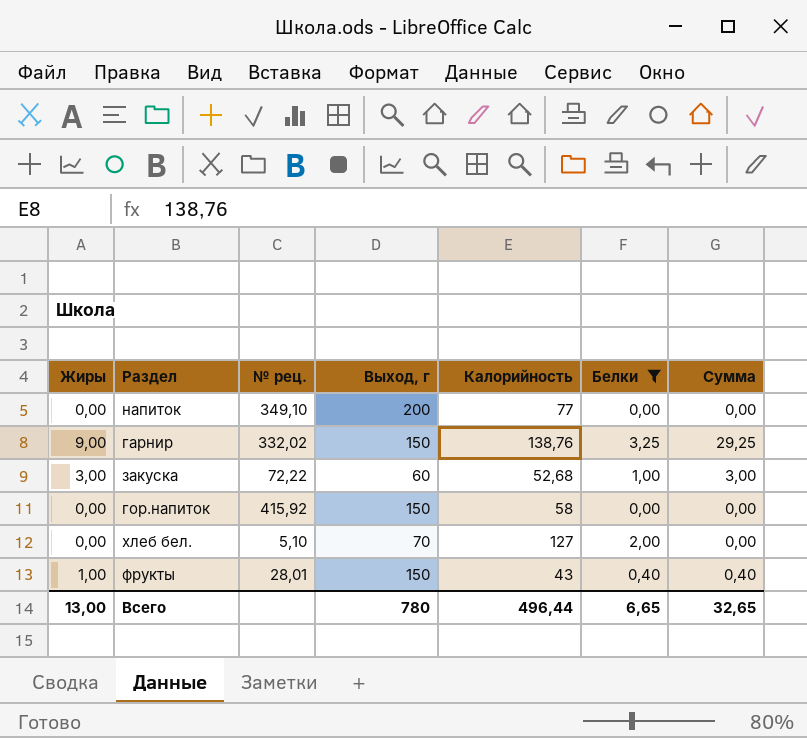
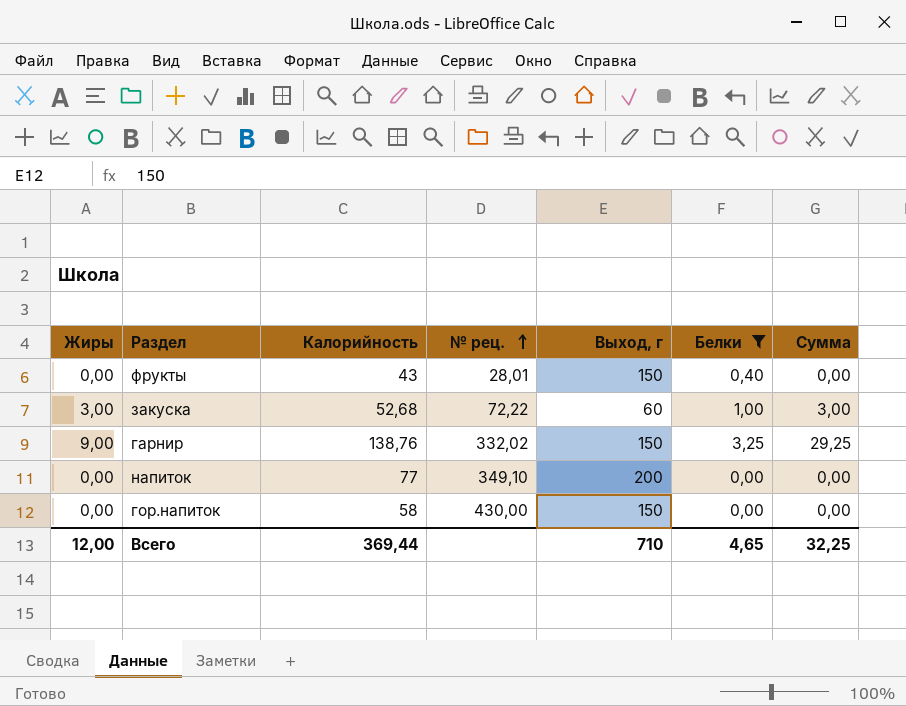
row order: none -> № рец. ascending
column Калорийность | position: 5 -> 3
row хлеб бел.: 0,00 | 5,10 | 70 | 127 | 2,00 | 0,00 -> none
фрукты | Жиры: 1,00 -> 0,00
фрукты | Сумма: 0,40 -> 0,00
гор.напиток | № рец.: 415,92 -> 430,00
Всего | Жиры: 13,00 -> 12,00
Всего | Калорийность: 496,44 -> 369,44
Всего | Выход, г: 780 -> 710
Всего | Белки: 6,65 -> 4,65
Всего | Сумма: 32,65 -> 32,25

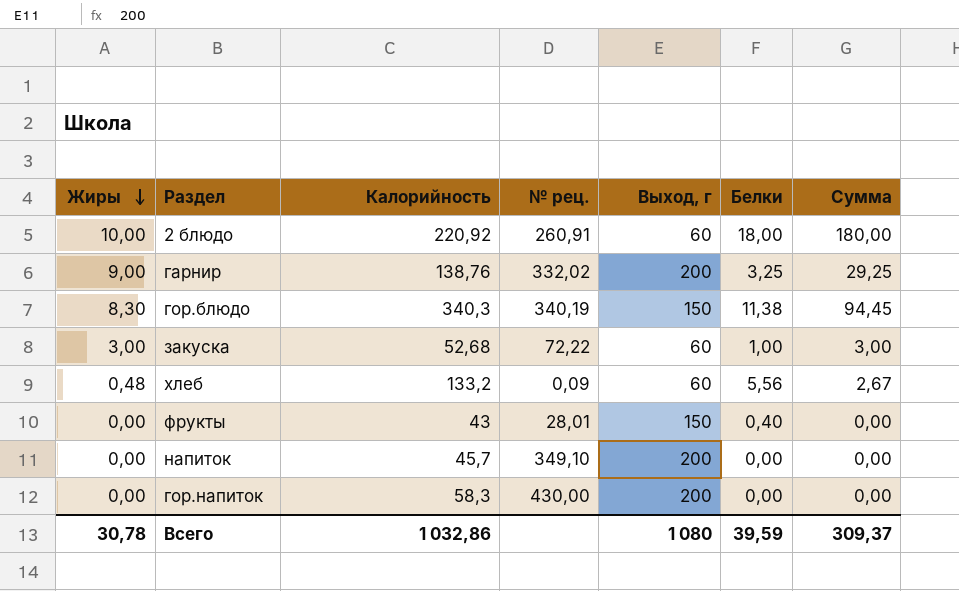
filter: Белки <= 3,25 -> none
row order: № рец. ascending -> Жиры descending
гарнир | Выход, г: 150 -> 200
напиток | Калорийность: 77 -> 45,7
гор.напиток | Калорийность: 58 -> 58,3
гор.напиток | Выход, г: 150 -> 200
Всего | Жиры: 12,00 -> 30,78
Всего | Калорийность: 369,44 -> 1 032,86
Всего | Выход, г: 710 -> 1 080
Всего | Белки: 4,65 -> 39,59
Всего | Сумма: 32,25 -> 309,37

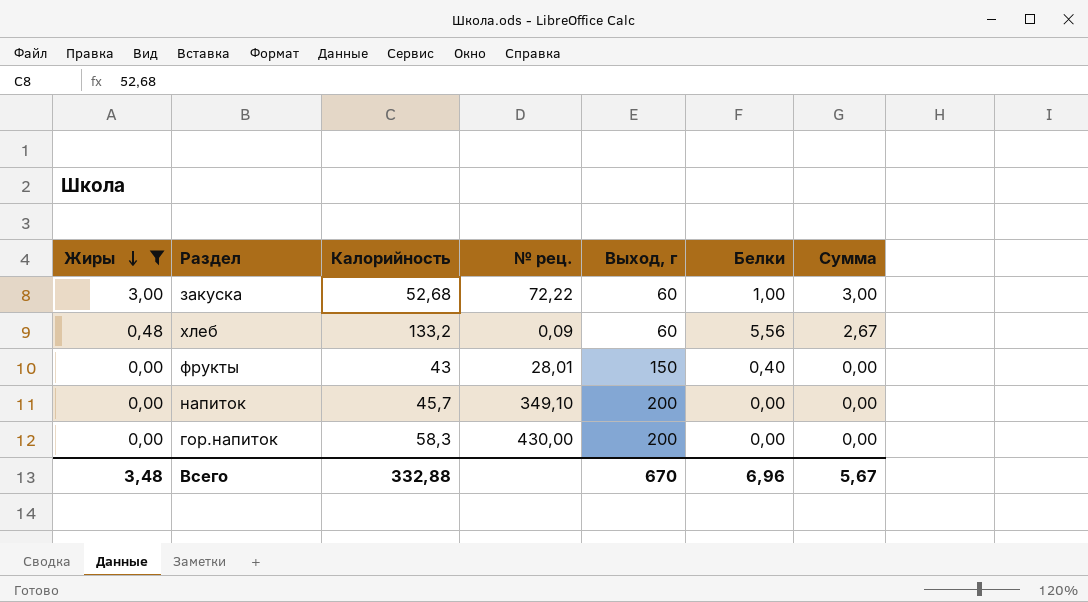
filter: none -> Жиры <= 3,00
Всего | Жиры: 30,78 -> 3,48
Всего | Калорийность: 1 032,86 -> 332,88
Всего | Выход, г: 1 080 -> 670
Всего | Белки: 39,59 -> 6,96
Всего | Сумма: 309,37 -> 5,67

